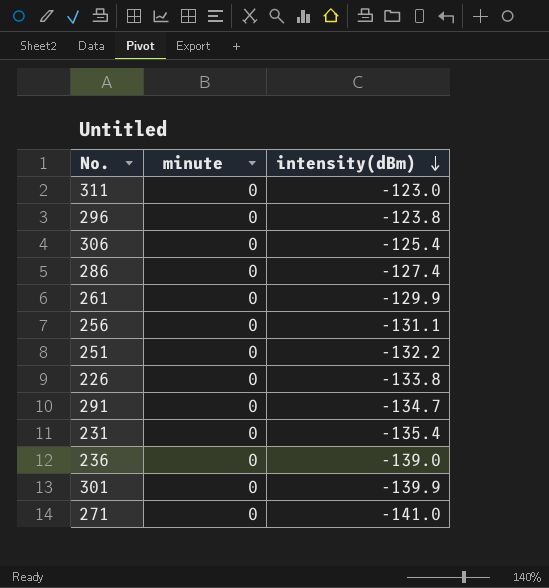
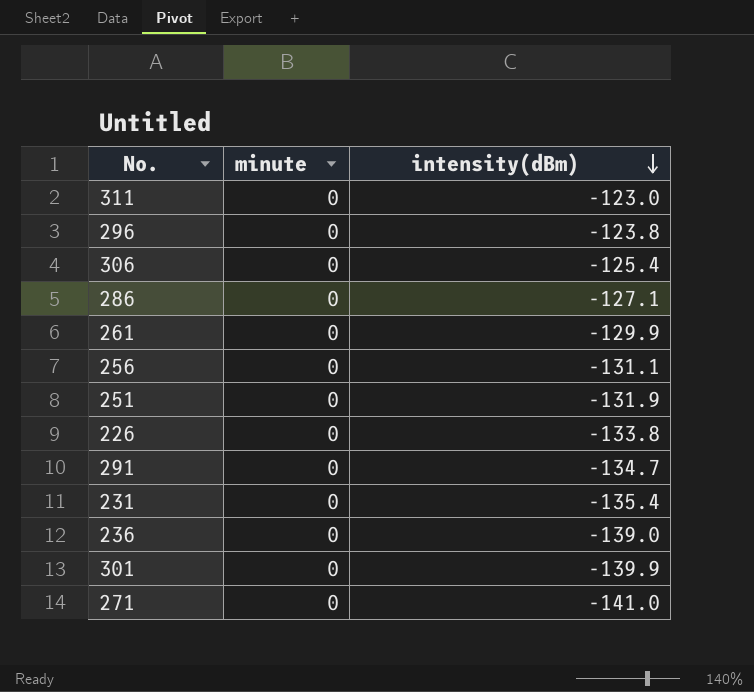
286 | intensity(dBm): -127.4 -> -127.1
251 | intensity(dBm): -132.2 -> -131.9

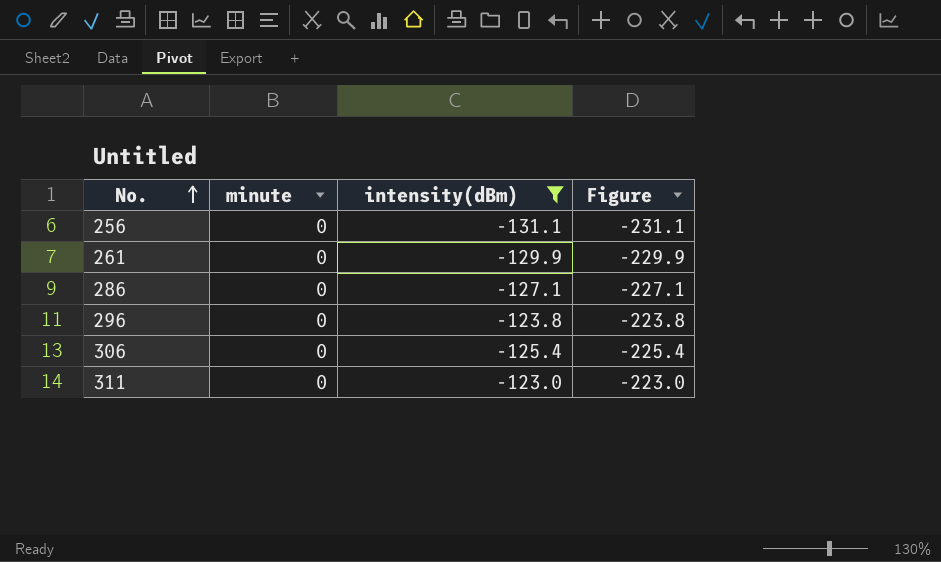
filter: none -> intensity(dBm) >= -131.1
row order: intensity(dBm) descending -> No. ascending
column Figure | formula: none -> [intensity(dBm)] - 100

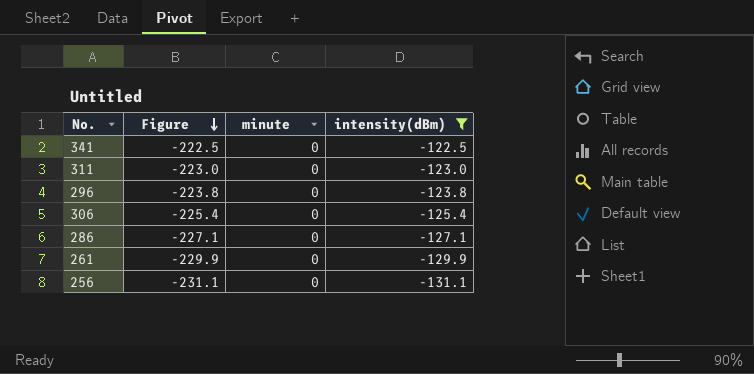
row order: No. ascending -> Figure descending
column Figure | position: 4 -> 2
row 341: none -> -222.5 | 0 | -122.5

